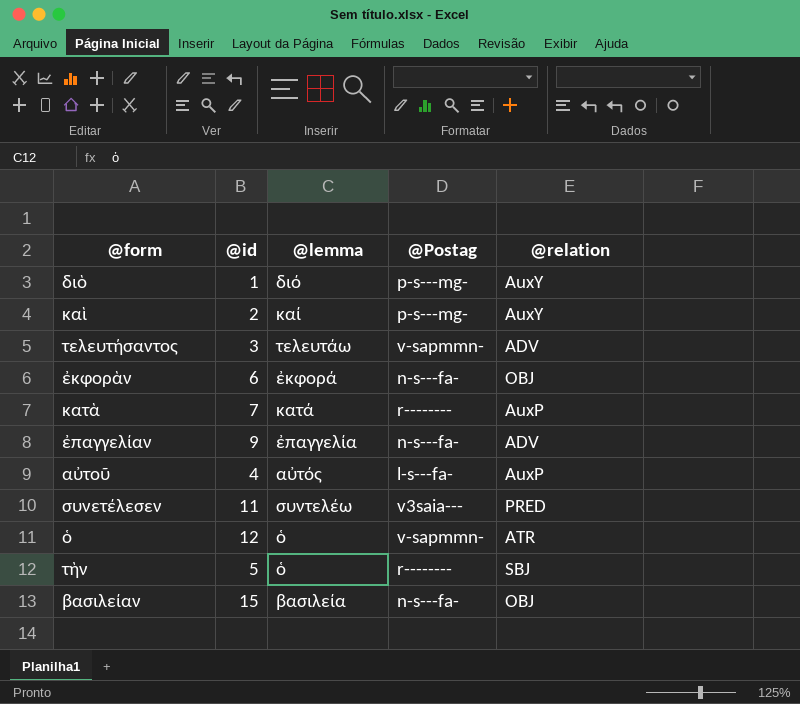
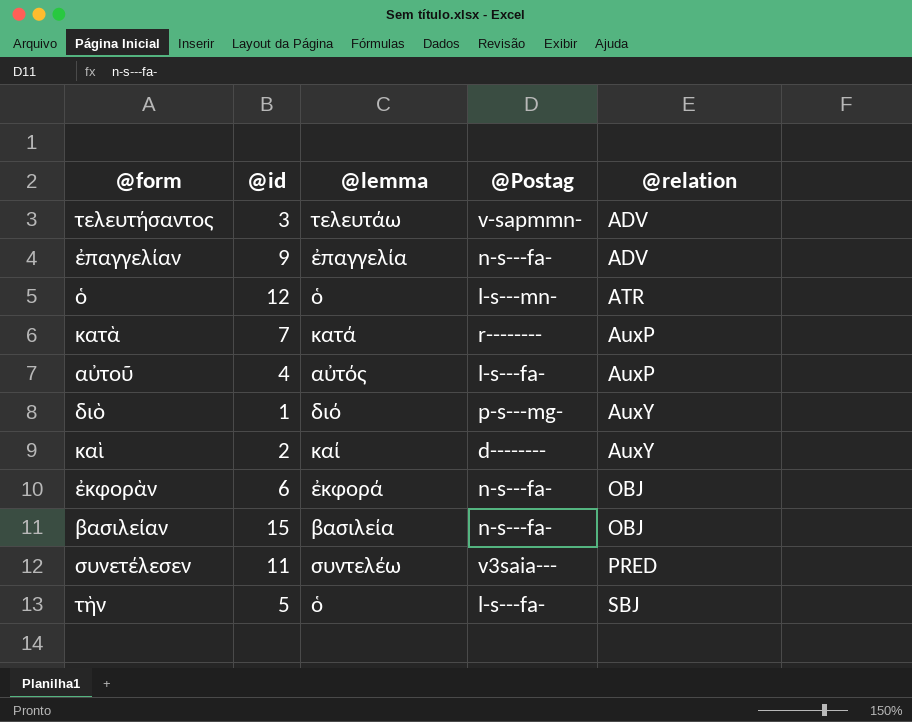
row order: none -> @relation ascending
ὁ | @Postag: v-sapmmn- -> l-s---mn-
καὶ | @Postag: p-s---mg- -> d--------
τὴν | @Postag: r-------- -> l-s---fa-

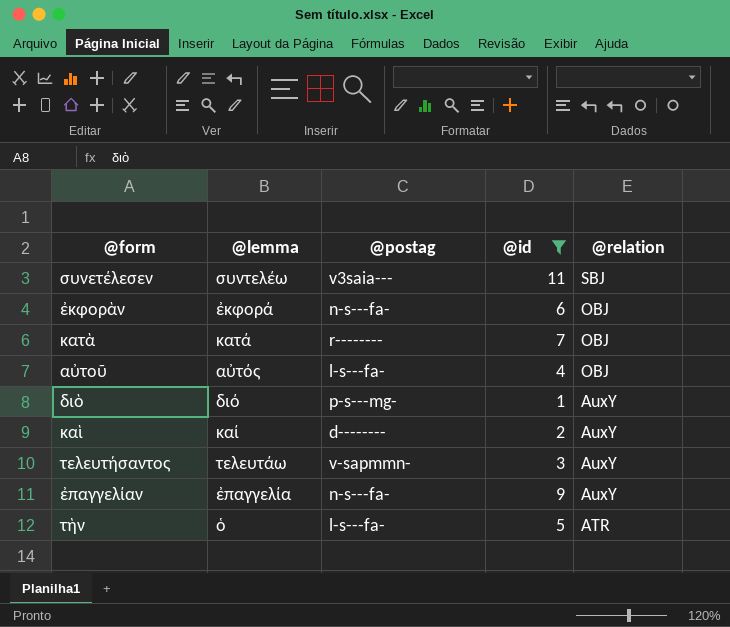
filter: none -> @id <= 11
row order: @relation ascending -> @relation descending
column name: @Postag -> @postag
column @id | position: 2 -> 4
συνετέλεσεν | @relation: PRED -> SBJ
κατὰ | @relation: AuxP -> OBJ
αὐτοῦ | @relation: AuxP -> OBJ
τελευτήσαντος | @relation: ADV -> AuxY
ἐπαγγελίαν | @relation: ADV -> AuxY
τὴν | @relation: SBJ -> ATR

